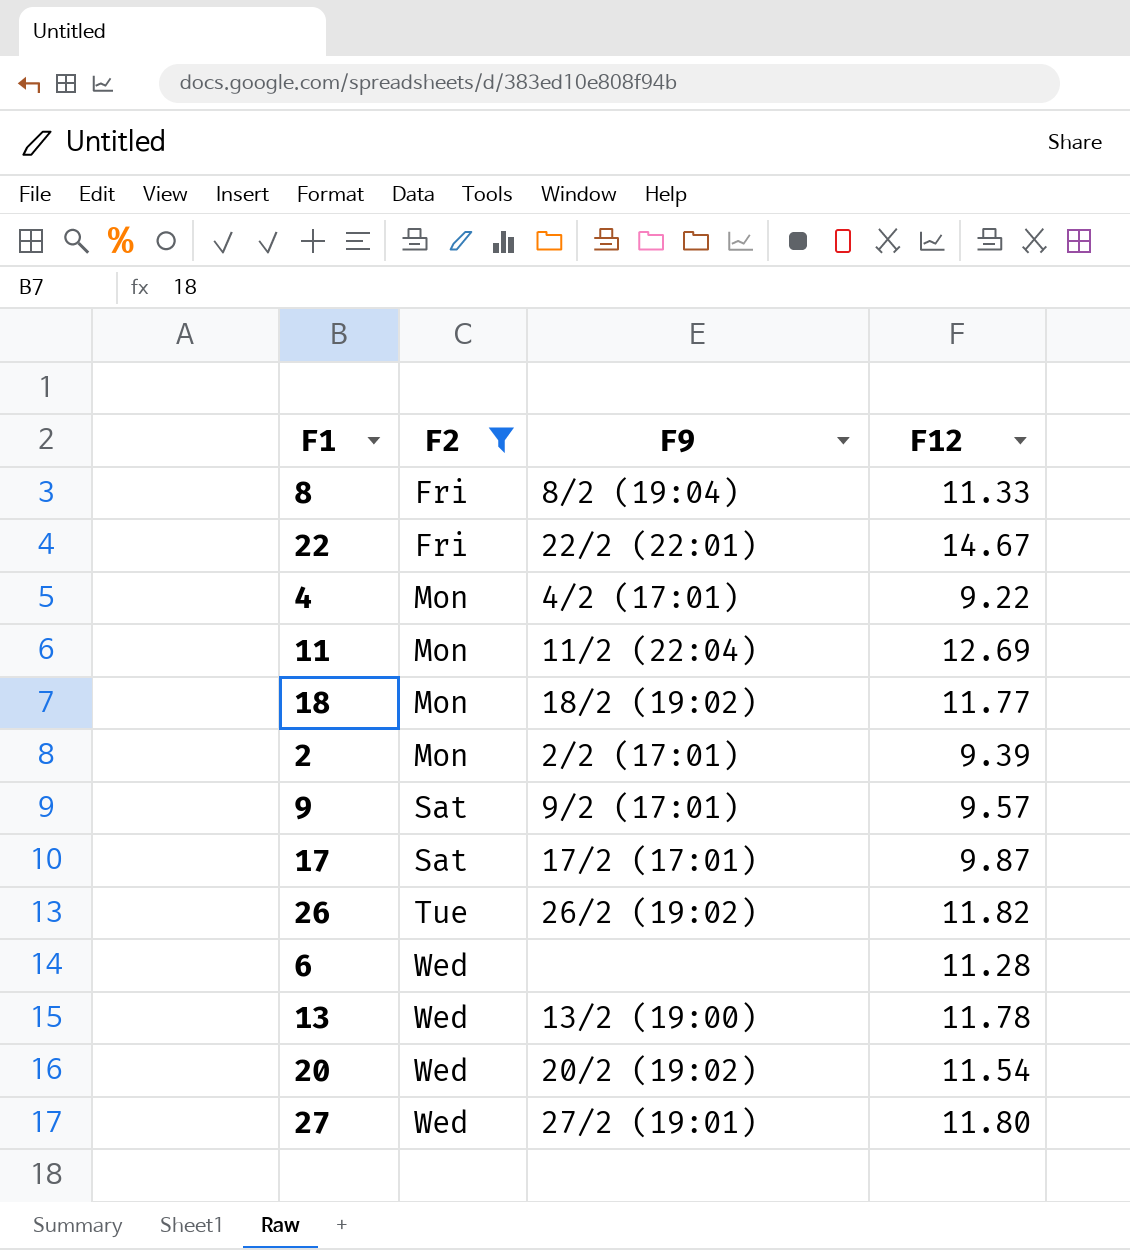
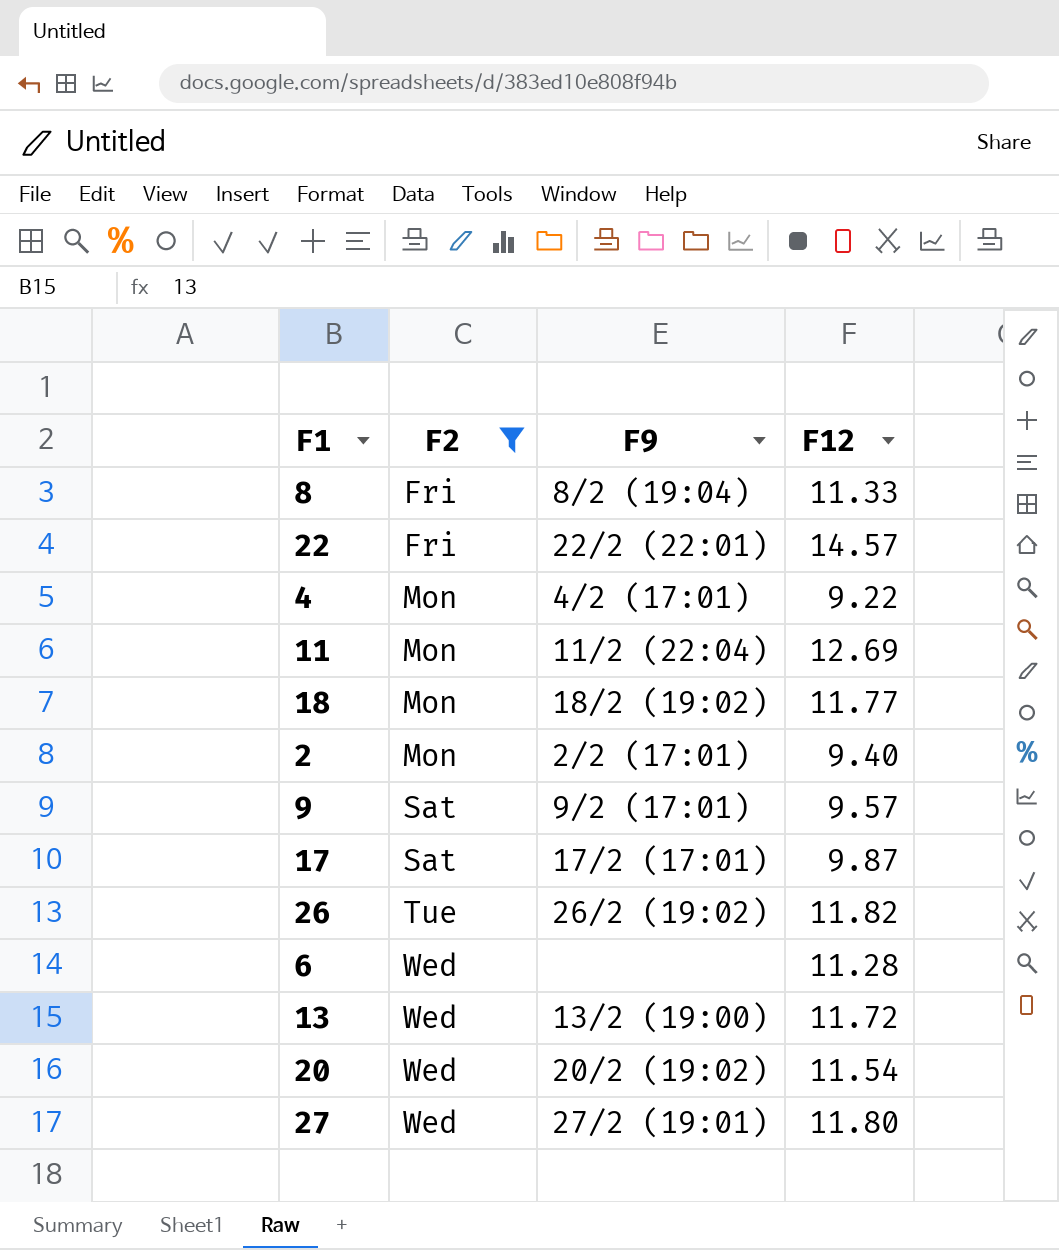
22 | F12: 14.67 -> 14.57
2 | F12: 9.39 -> 9.40
13 | F12: 11.78 -> 11.72

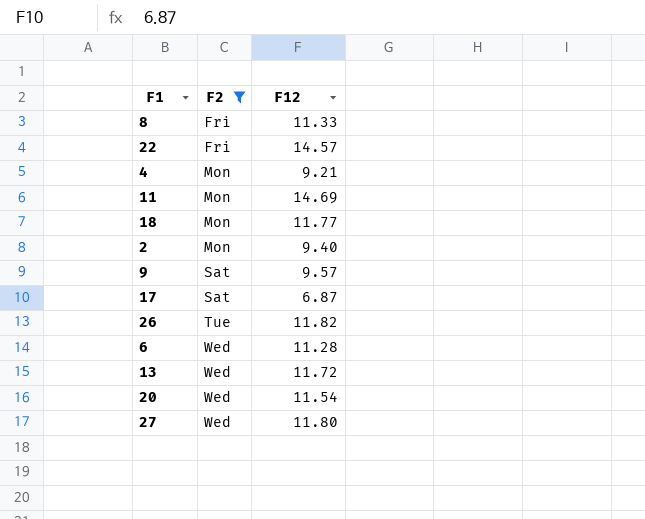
column F9 | position: 3 -> none
4 | F12: 9.22 -> 9.21
11 | F12: 12.69 -> 14.69
17 | F12: 9.87 -> 6.87

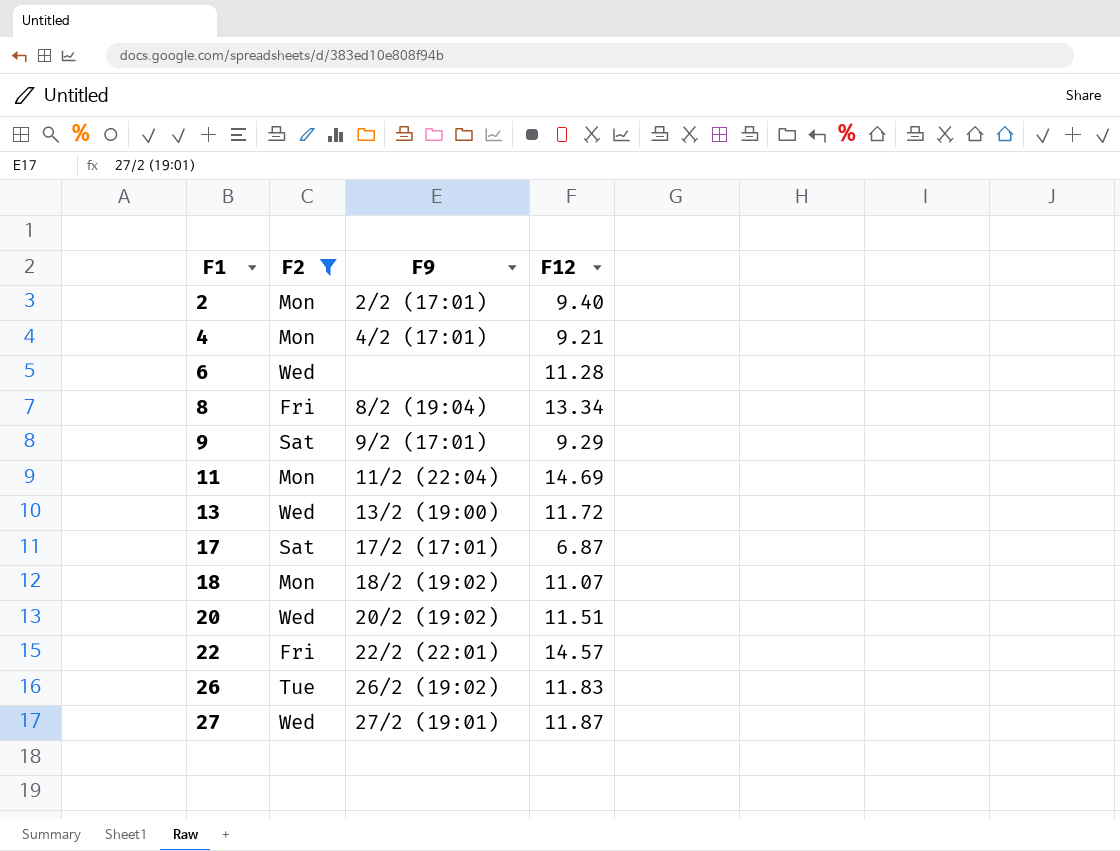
row order: F2 ascending -> F1 ascending
column F9 | position: none -> 3
8 | F12: 11.33 -> 13.34
9 | F12: 9.57 -> 9.29
18 | F12: 11.77 -> 11.07
20 | F12: 11.54 -> 11.51
26 | F12: 11.82 -> 11.83
27 | F12: 11.80 -> 11.87

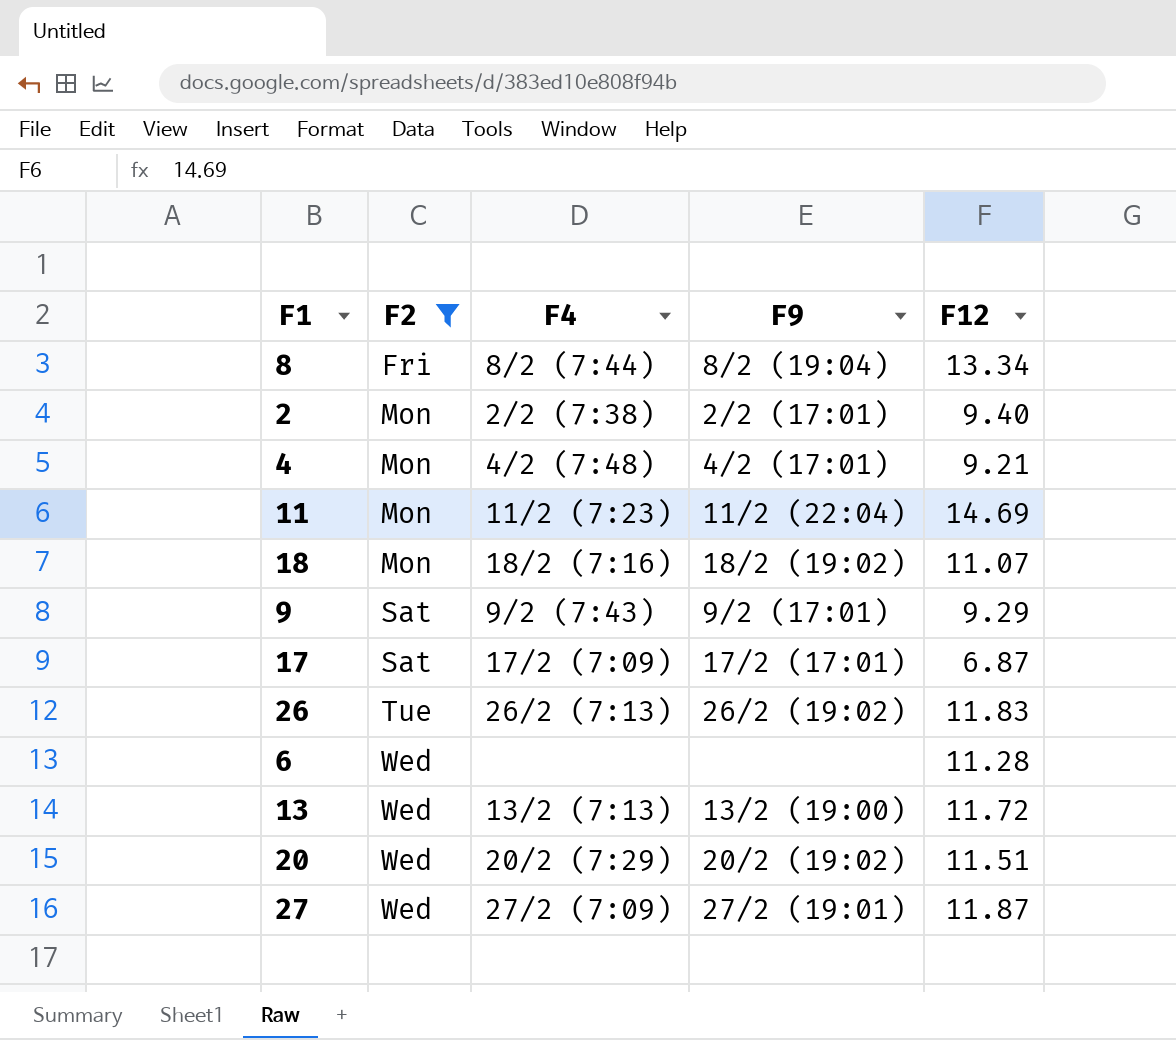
row order: F1 ascending -> F2 ascending
column F4 | position: none -> 3
row 22: Fri | 22/2 (22:01) | 14.57 -> none

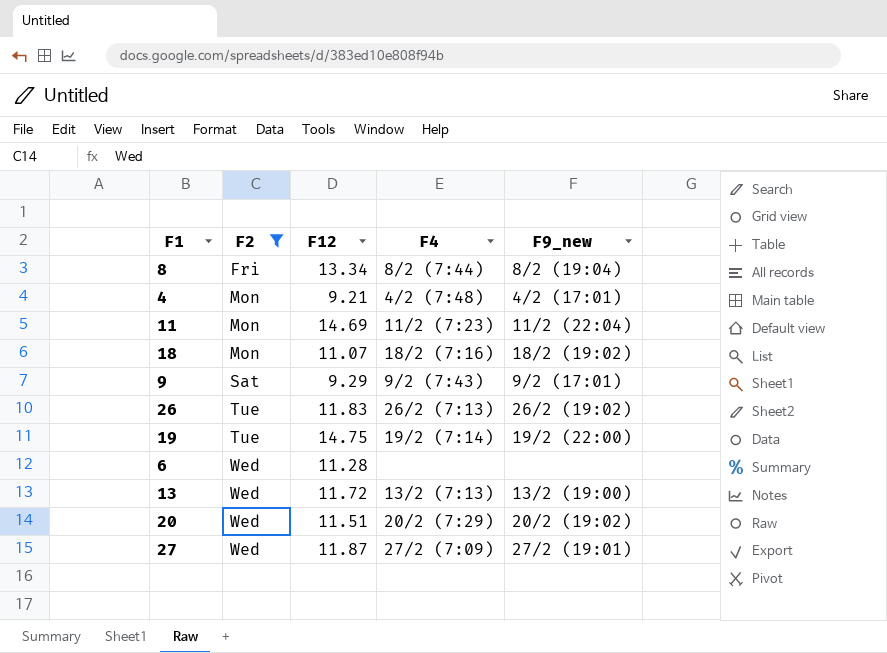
column F12 | position: 5 -> 3
column name: F9 -> F9_new
row 2: Mon | 2/2 (7:38) | 2/2 (17:01) | 9.40 -> none
row 17: Sat | 17/2 (7:09) | 17/2 (17:01) | 6.87 -> none
row 19: none -> Tue | 14.75 | 19/2 (7:14) | 19/2 (22:00)

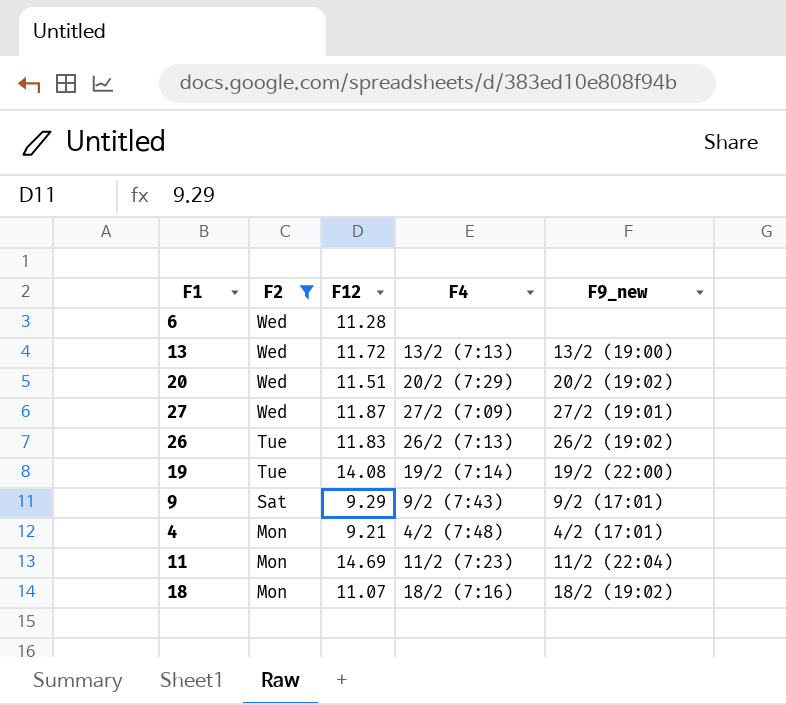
row order: F2 ascending -> F2 descending
row 8: Fri | 13.34 | 8/2 (7:44) | 8/2 (19:04) -> none
19 | F12: 14.75 -> 14.08

